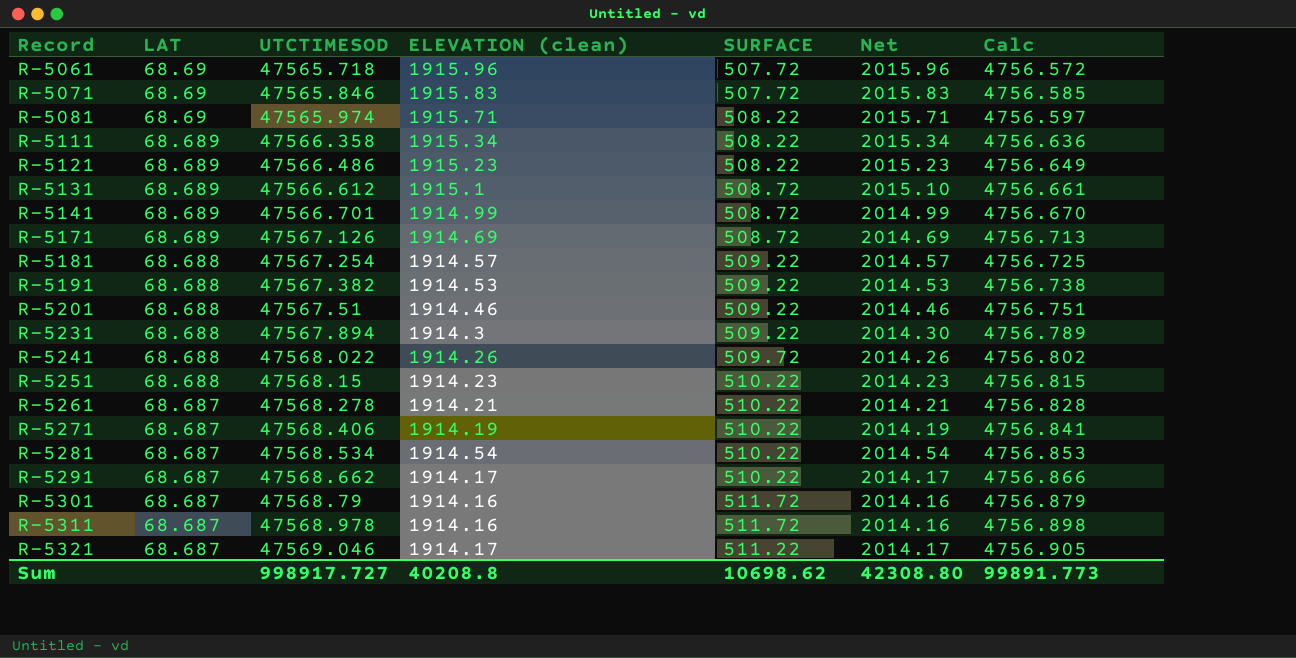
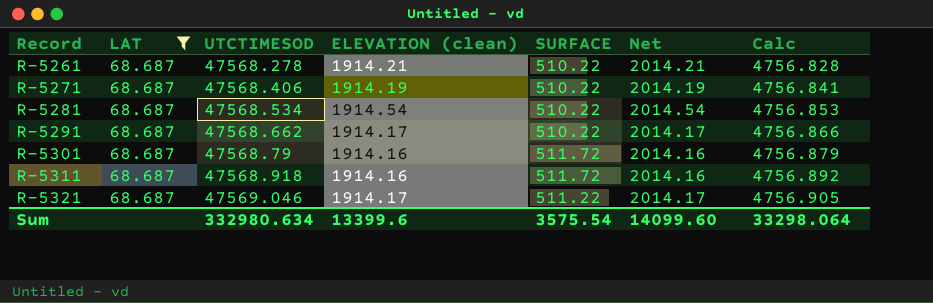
filter: none -> LAT = 68.687
R-5311 | UTCTIMESOD: 47568.978 -> 47568.918
R-5311 | Calc: 4756.898 -> 4756.892
Sum | UTCTIMESOD: 998917.727 -> 332980.634
Sum | ELEVATION (clean): 40208.8 -> 13399.6
Sum | SURFACE: 10698.62 -> 3575.54
Sum | Net: 42308.80 -> 14099.60
Sum | Calc: 99891.773 -> 33298.064

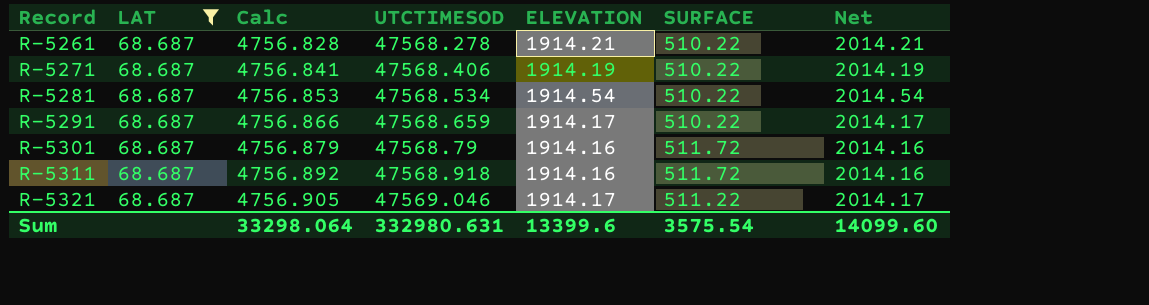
column Calc | position: 7 -> 3
column name: ELEVATION (clean) -> ELEVATION
R-5291 | UTCTIMESOD: 47568.662 -> 47568.659
Sum | UTCTIMESOD: 332980.634 -> 332980.631

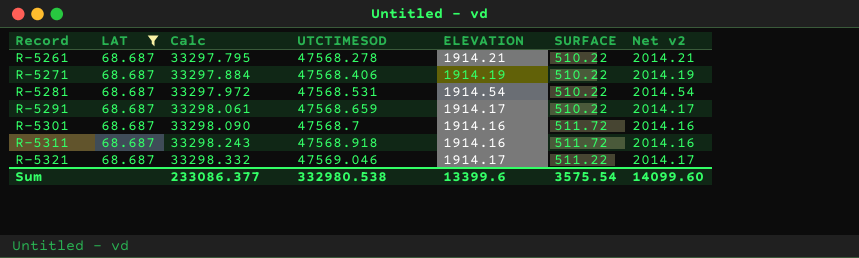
column Calc | formula: [UTCTIMESOD] * 0.1 -> [UTCTIMESOD] * 0.7
column name: Net -> Net v2
R-5281 | UTCTIMESOD: 47568.534 -> 47568.531
R-5301 | UTCTIMESOD: 47568.79 -> 47568.7
Sum | Calc: 33298.064 -> 233086.377
Sum | UTCTIMESOD: 332980.631 -> 332980.538

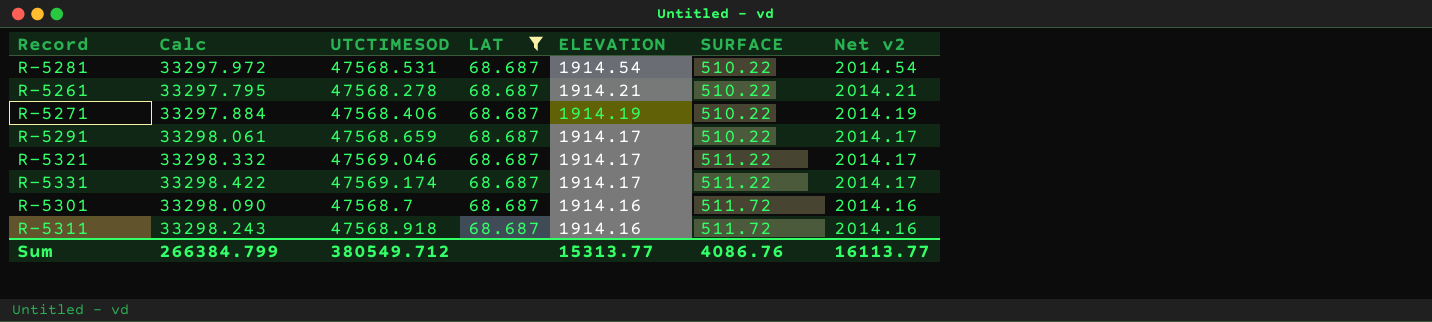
row order: Record ascending -> ELEVATION descending
column LAT | position: 2 -> 4
row R-5331: none -> 33298.422 | 47569.174 | 68.687 | 1914.17 | 511.22 | 2014.17
Sum | Calc: 233086.377 -> 266384.799
Sum | UTCTIMESOD: 332980.538 -> 380549.712
Sum | ELEVATION: 13399.6 -> 15313.77
Sum | SURFACE: 3575.54 -> 4086.76
Sum | Net v2: 14099.60 -> 16113.77

